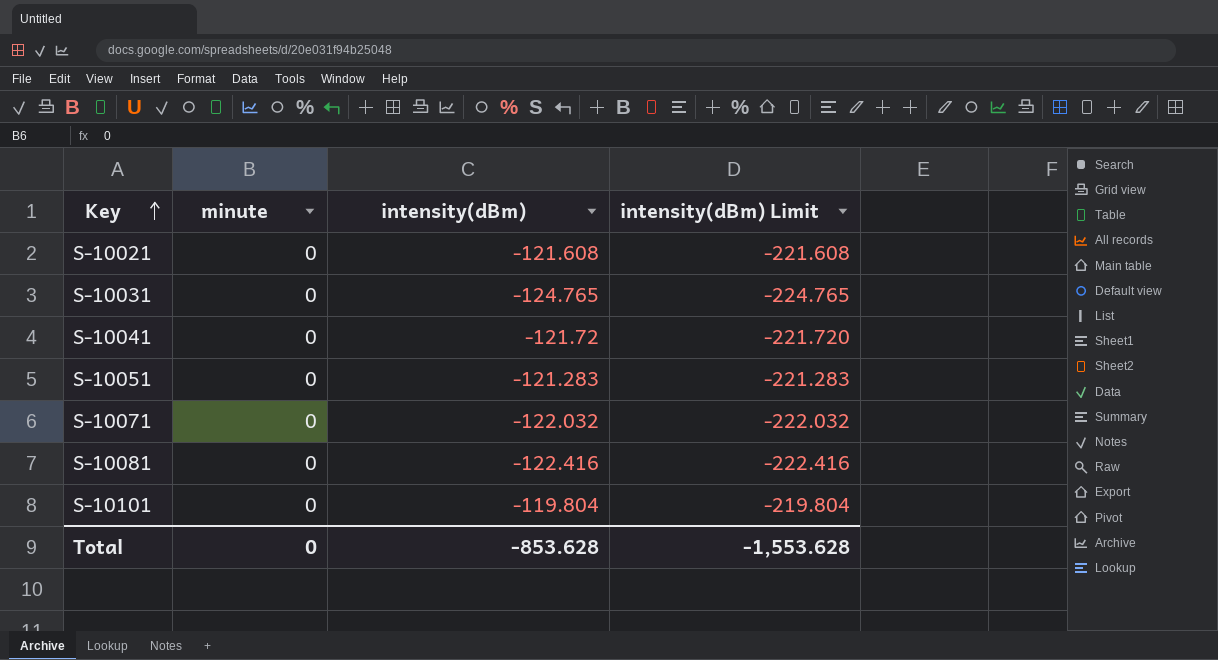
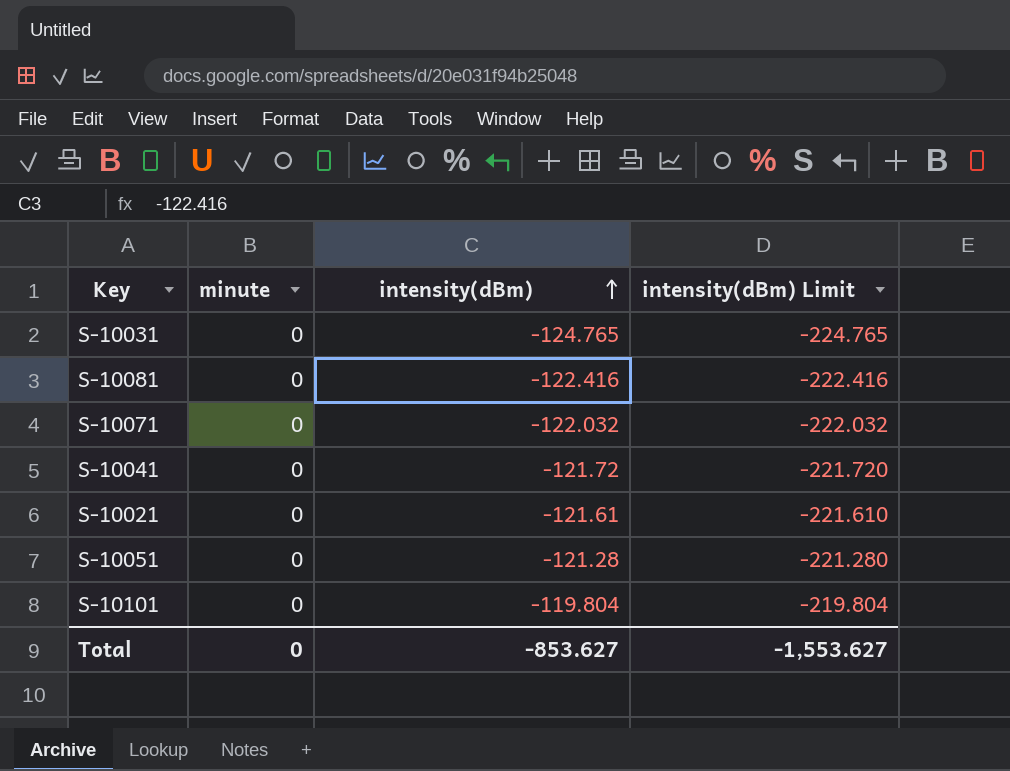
row order: Key ascending -> intensity(dBm) ascending
S-10021 | intensity(dBm): -121.608 -> -121.61
S-10021 | intensity(dBm) Limit: -221.608 -> -221.610
S-10051 | intensity(dBm): -121.283 -> -121.28
S-10051 | intensity(dBm) Limit: -221.283 -> -221.280
Total | intensity(dBm): -853.628 -> -853.627
Total | intensity(dBm) Limit: -1,553.628 -> -1,553.627

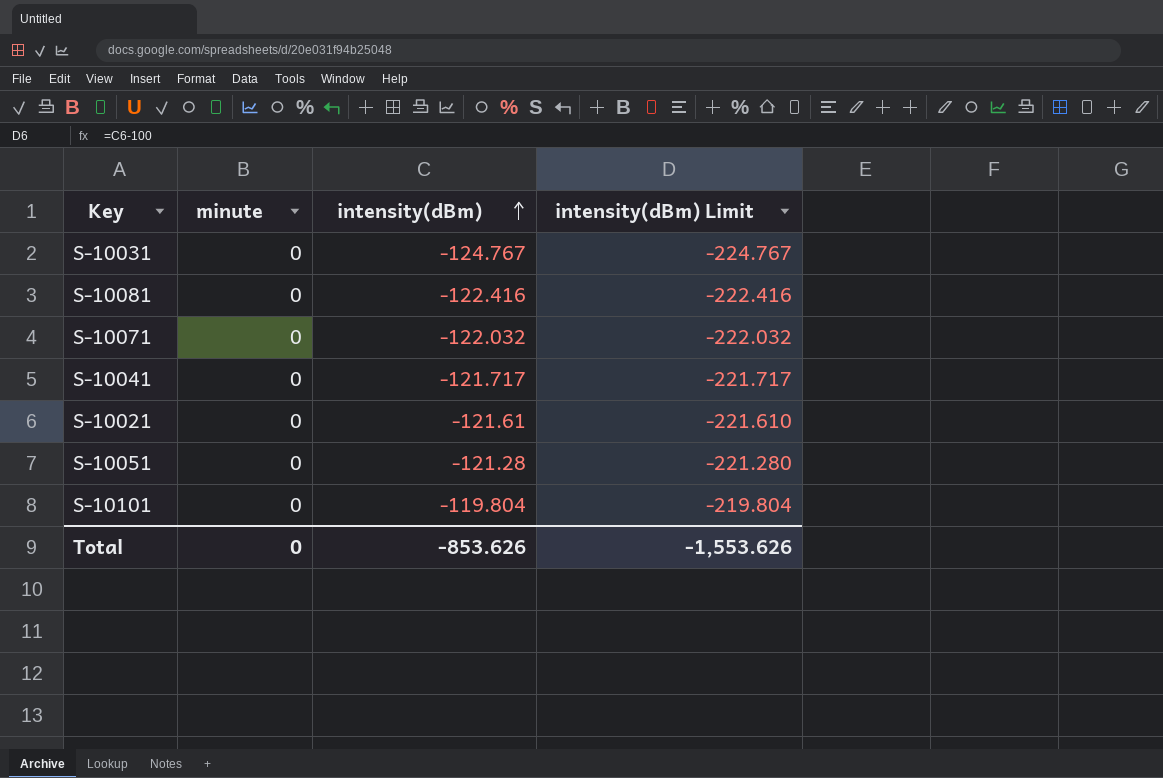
S-10031 | intensity(dBm): -124.765 -> -124.767
S-10031 | intensity(dBm) Limit: -224.765 -> -224.767
S-10041 | intensity(dBm): -121.72 -> -121.717
S-10041 | intensity(dBm) Limit: -221.720 -> -221.717
Total | intensity(dBm): -853.627 -> -853.626
Total | intensity(dBm) Limit: -1,553.627 -> -1,553.626

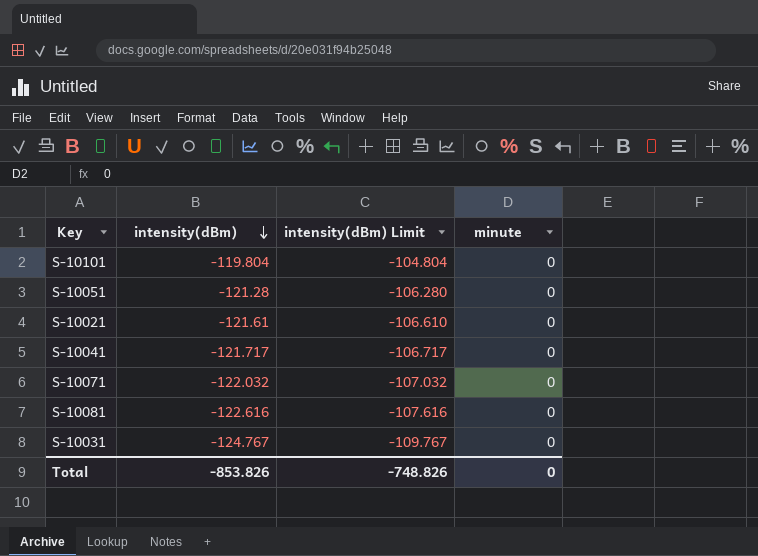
row order: intensity(dBm) ascending -> intensity(dBm) descending
column intensity(dBm) Limit | formula: [intensity(dBm)] - 100 -> [intensity(dBm)] + 15
column minute | position: 2 -> 4
S-10081 | intensity(dBm): -122.416 -> -122.616
Total | intensity(dBm): -853.626 -> -853.826
Total | intensity(dBm) Limit: -1,553.626 -> -748.826

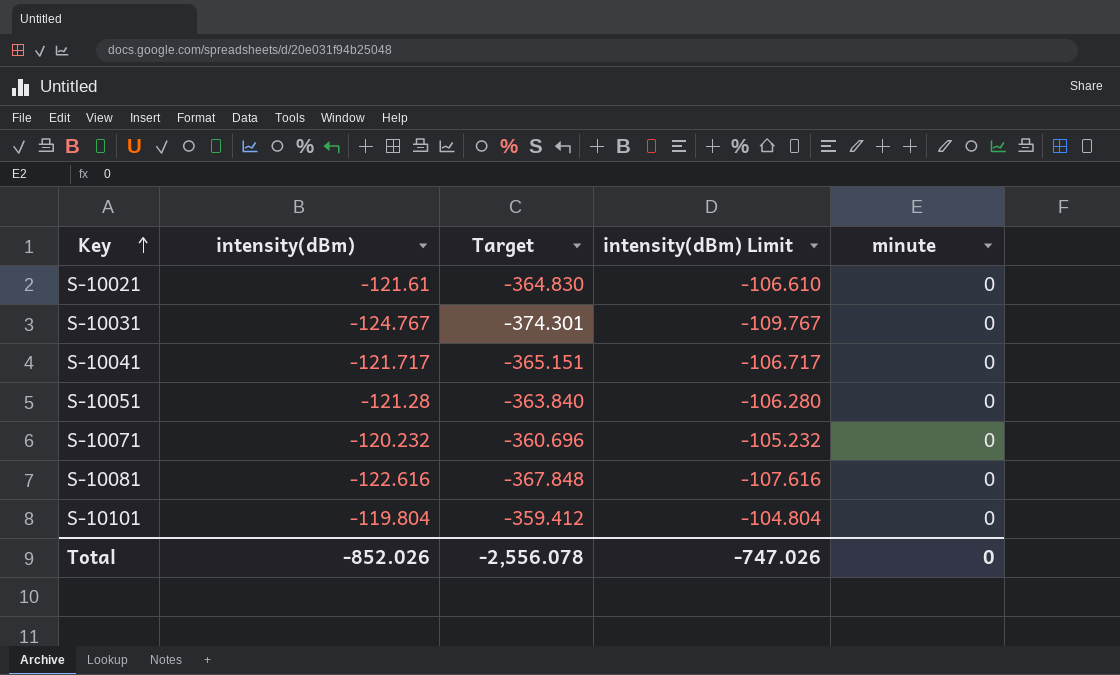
row order: intensity(dBm) descending -> Key ascending
column Target | formula: none -> [intensity(dBm)] * 3
S-10071 | intensity(dBm): -122.032 -> -120.232
S-10071 | intensity(dBm) Limit: -107.032 -> -105.232
Total | intensity(dBm): -853.826 -> -852.026
Total | intensity(dBm) Limit: -748.826 -> -747.026

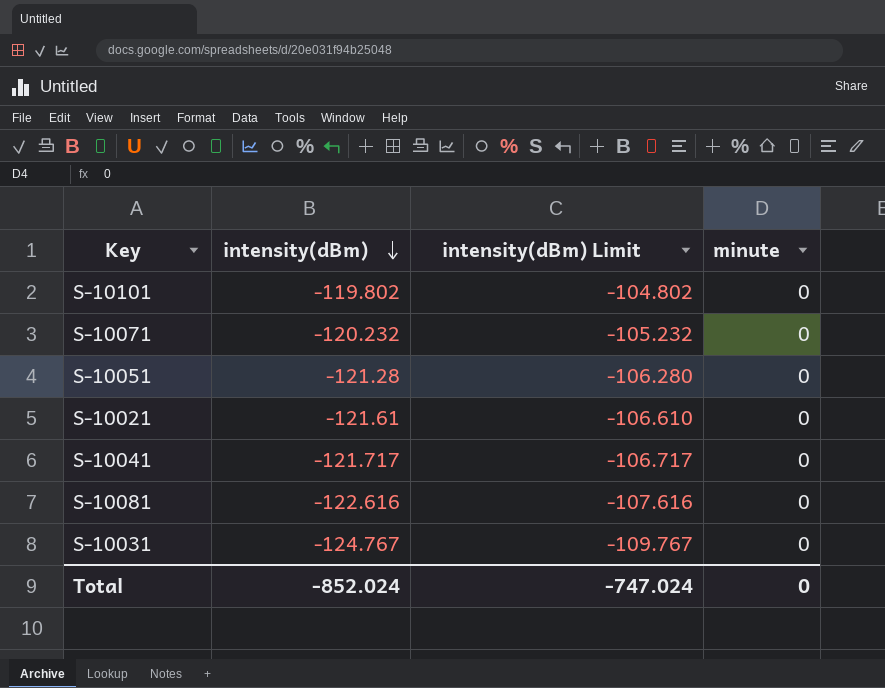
row order: Key ascending -> intensity(dBm) descending
column Target | formula: [intensity(dBm)] * 3 -> none
S-10101 | intensity(dBm): -119.804 -> -119.802
S-10101 | intensity(dBm) Limit: -104.804 -> -104.802
Total | intensity(dBm): -852.026 -> -852.024
Total | intensity(dBm) Limit: -747.026 -> -747.024

